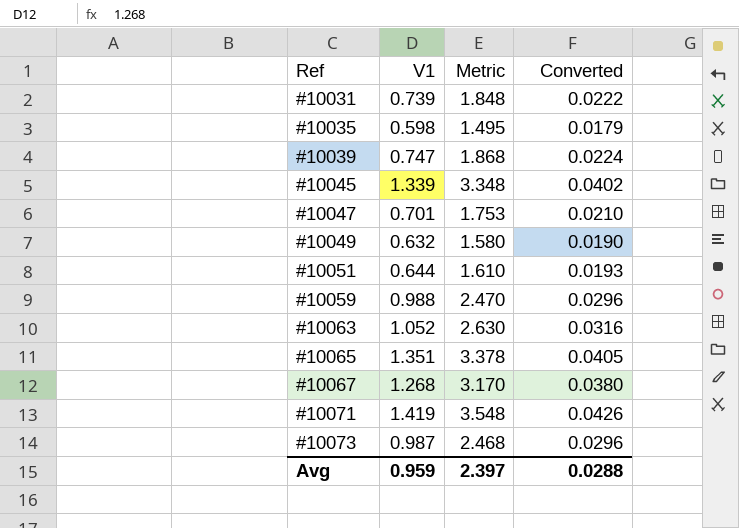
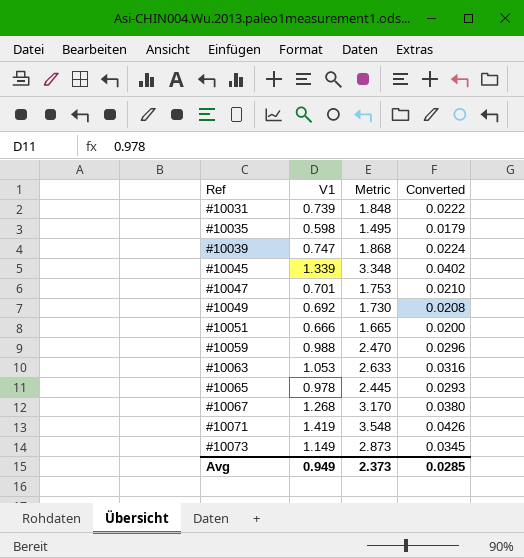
#10049 | V1: 0.632 -> 0.692
#10049 | Metric: 1.580 -> 1.730
#10049 | Converted: 0.0190 -> 0.0208
#10051 | V1: 0.644 -> 0.666
#10051 | Metric: 1.610 -> 1.665
#10051 | Converted: 0.0193 -> 0.0200
#10063 | V1: 1.052 -> 1.053
#10063 | Metric: 2.630 -> 2.633
#10065 | V1: 1.351 -> 0.978
#10065 | Metric: 3.378 -> 2.445
#10065 | Converted: 0.0405 -> 0.0293
#10073 | V1: 0.987 -> 1.149
#10073 | Metric: 2.468 -> 2.873
#10073 | Converted: 0.0296 -> 0.0345
Avg | V1: 0.959 -> 0.949
Avg | Metric: 2.397 -> 2.373
Avg | Converted: 0.0288 -> 0.0285

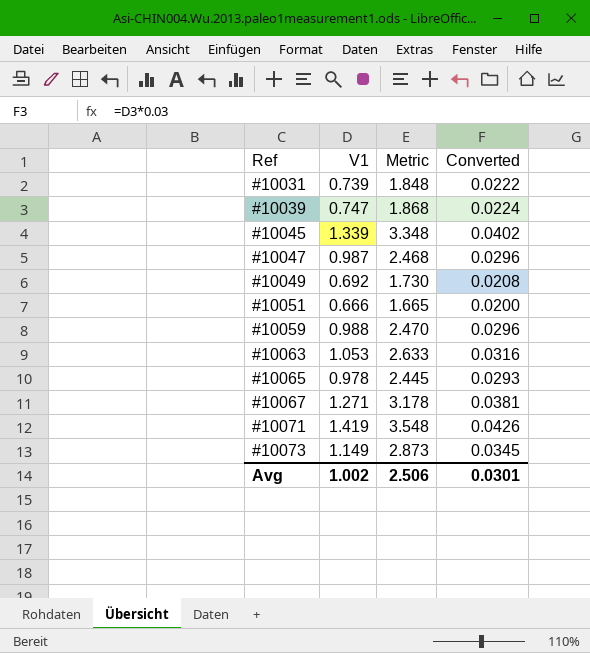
row #10035: 0.598 | 1.495 | 0.0179 -> none
#10047 | V1: 0.701 -> 0.987
#10047 | Metric: 1.753 -> 2.468
#10047 | Converted: 0.0210 -> 0.0296
#10067 | V1: 1.268 -> 1.271
#10067 | Metric: 3.170 -> 3.178
#10067 | Converted: 0.0380 -> 0.0381
Avg | V1: 0.949 -> 1.002
Avg | Metric: 2.373 -> 2.506
Avg | Converted: 0.0285 -> 0.0301

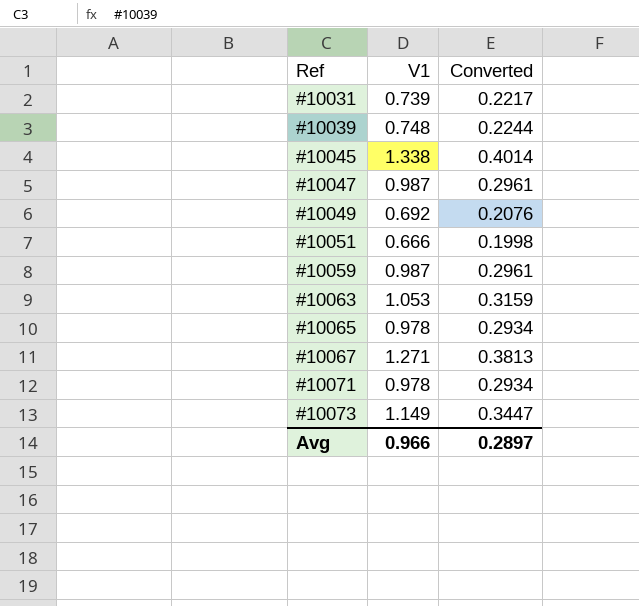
column Metric | formula: [V1] * 2.5 -> none
column Converted | formula: [V1] * 0.03 -> [V1] * 0.3
#10039 | V1: 0.747 -> 0.748
#10045 | V1: 1.339 -> 1.338
#10059 | V1: 0.988 -> 0.987
#10071 | V1: 1.419 -> 0.978
Avg | V1: 1.002 -> 0.966
Avg | Converted: 0.0301 -> 0.2897

